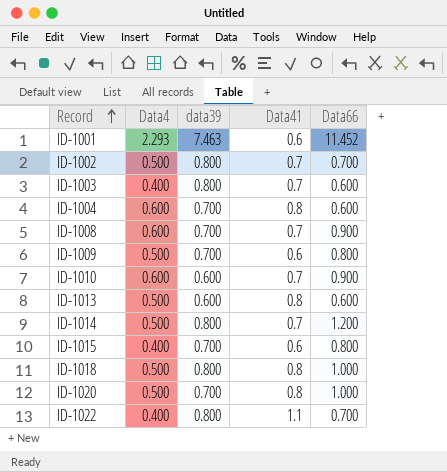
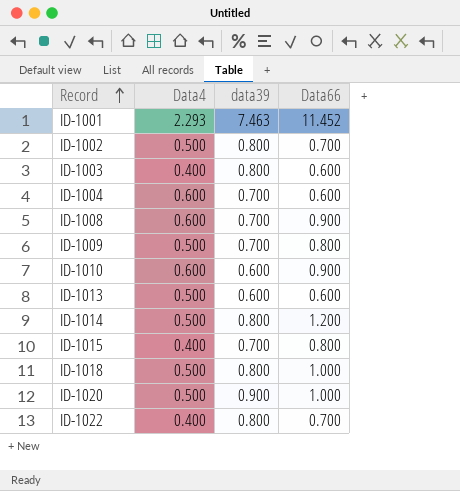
column Data41 | position: 4 -> none
ID-1020 | data39: 0.700 -> 0.900

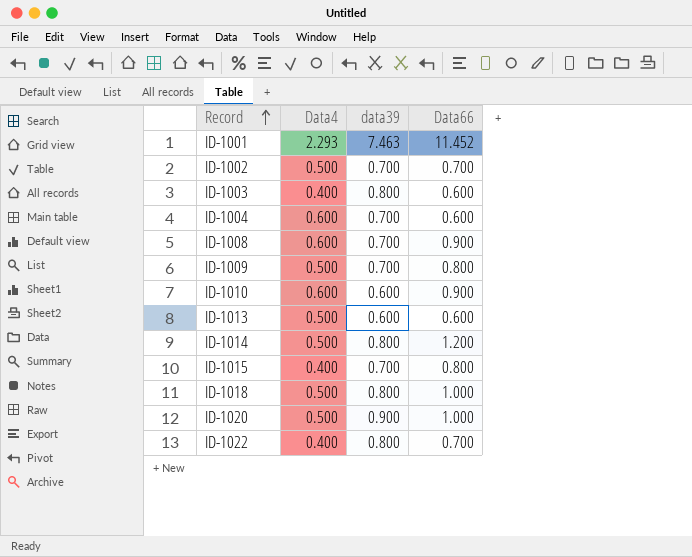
ID-1002 | data39: 0.800 -> 0.700

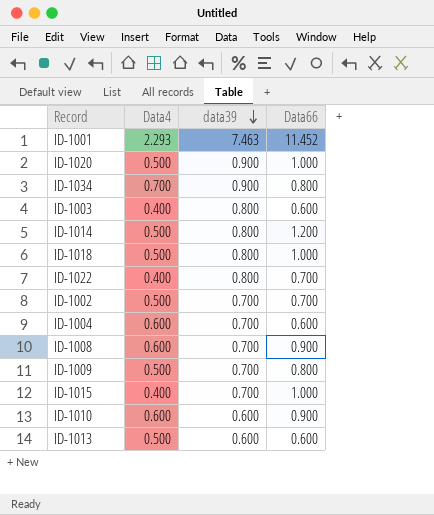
row order: Record ascending -> data39 descending
row ID-1034: none -> 0.700 | 0.900 | 0.800
ID-1015 | Data66: 0.800 -> 1.000

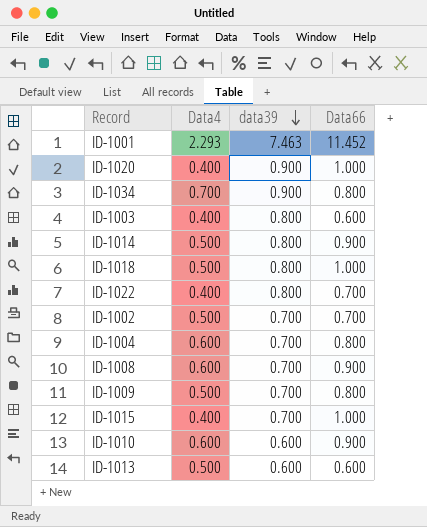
ID-1020 | Data4: 0.500 -> 0.400
ID-1014 | Data66: 1.200 -> 0.900
ID-1004 | Data66: 0.600 -> 0.800

